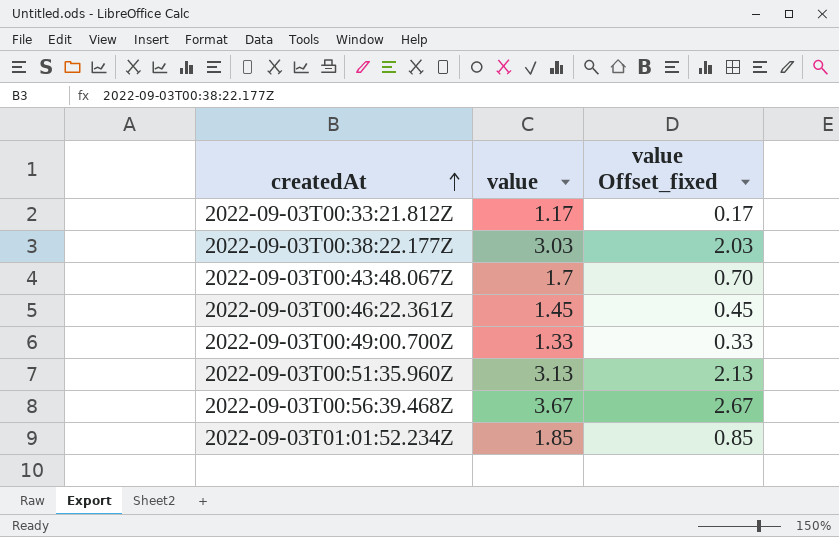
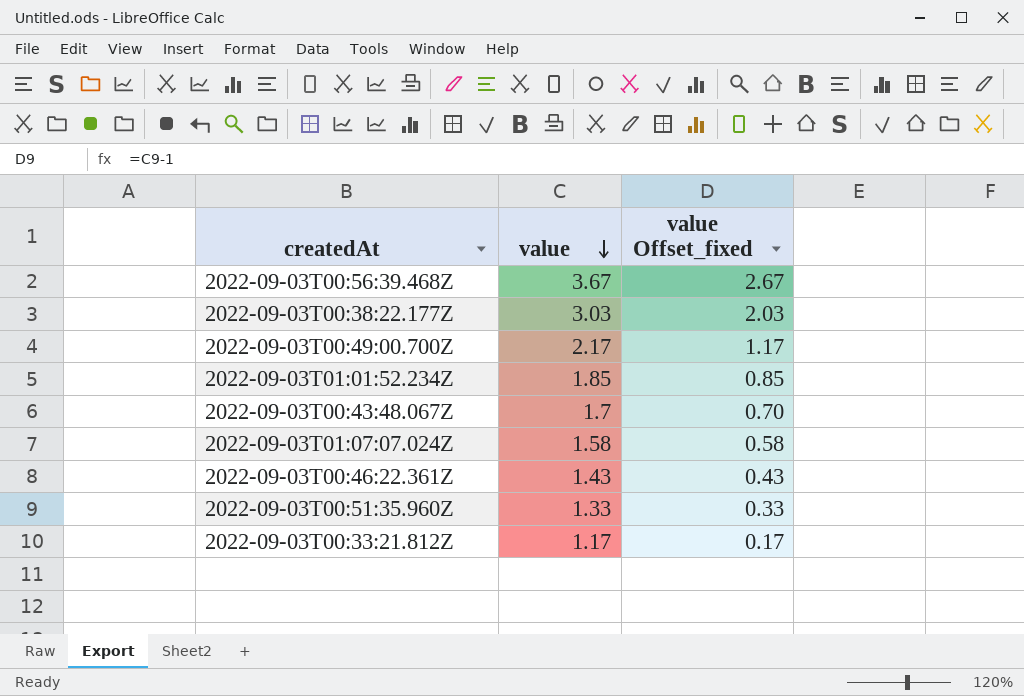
row order: createdAt ascending -> value descending
2022-09-03T00:49:00.700Z | value: 1.33 -> 2.17
2022-09-03T00:49:00.700Z | value Offset_fixed: 0.33 -> 1.17
row 2022-09-03T01:07:07.024Z: none -> 1.58 | 0.58
2022-09-03T00:46:22.361Z | value: 1.45 -> 1.43
2022-09-03T00:46:22.361Z | value Offset_fixed: 0.45 -> 0.43
2022-09-03T00:51:35.960Z | value: 3.13 -> 1.33
2022-09-03T00:51:35.960Z | value Offset_fixed: 2.13 -> 0.33

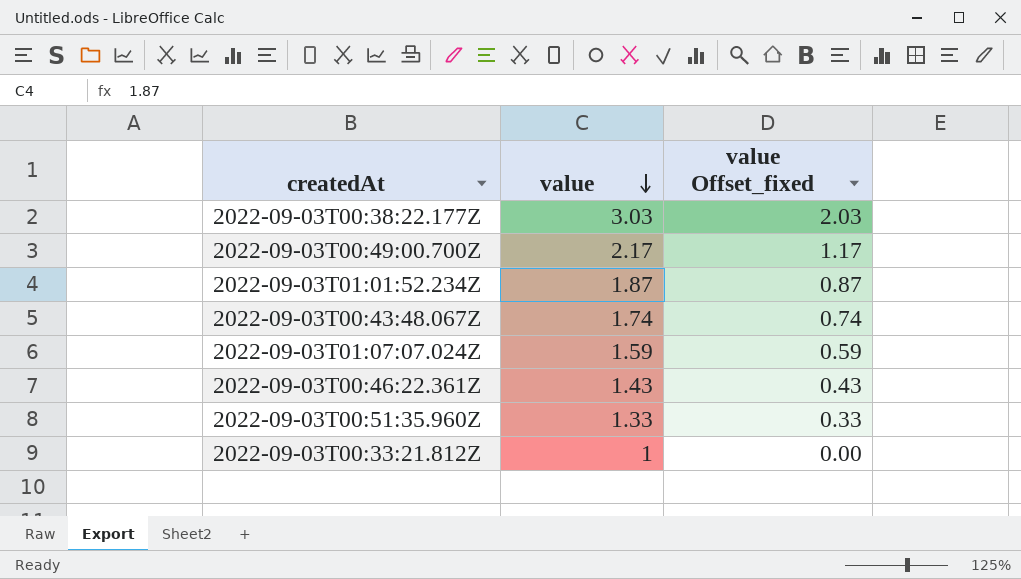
row 2022-09-03T00:56:39.468Z: 3.67 | 2.67 -> none
2022-09-03T01:01:52.234Z | value: 1.85 -> 1.87
2022-09-03T01:01:52.234Z | value Offset_fixed: 0.85 -> 0.87
2022-09-03T00:43:48.067Z | value: 1.7 -> 1.74
2022-09-03T00:43:48.067Z | value Offset_fixed: 0.70 -> 0.74
2022-09-03T01:07:07.024Z | value: 1.58 -> 1.59
2022-09-03T01:07:07.024Z | value Offset_fixed: 0.58 -> 0.59
2022-09-03T00:33:21.812Z | value: 1.17 -> 1
2022-09-03T00:33:21.812Z | value Offset_fixed: 0.17 -> 0.00

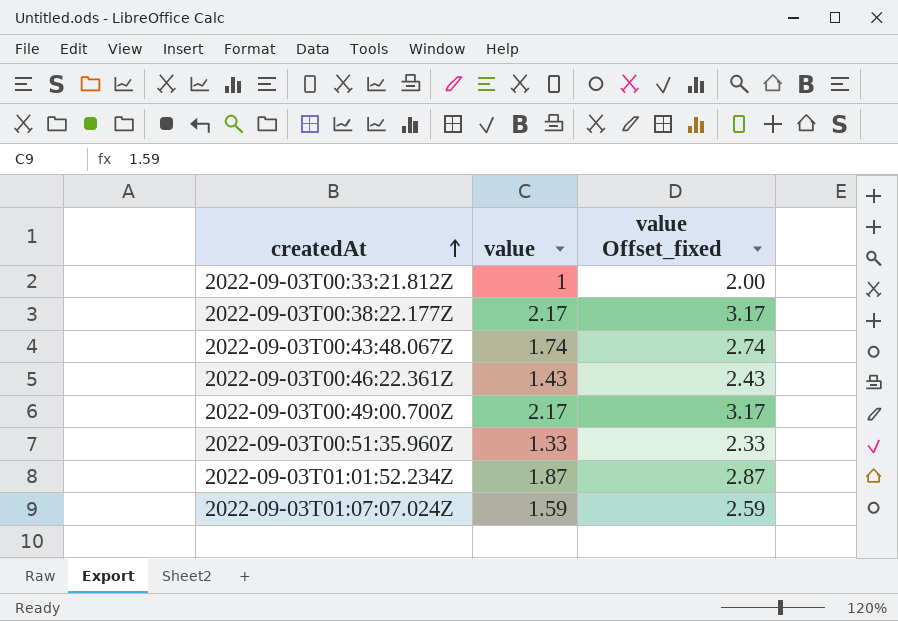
row order: value descending -> createdAt ascending
column value Offset_fixed | formula: [value] - 1 -> [value] + 1
2022-09-03T00:38:22.177Z | value: 3.03 -> 2.17

